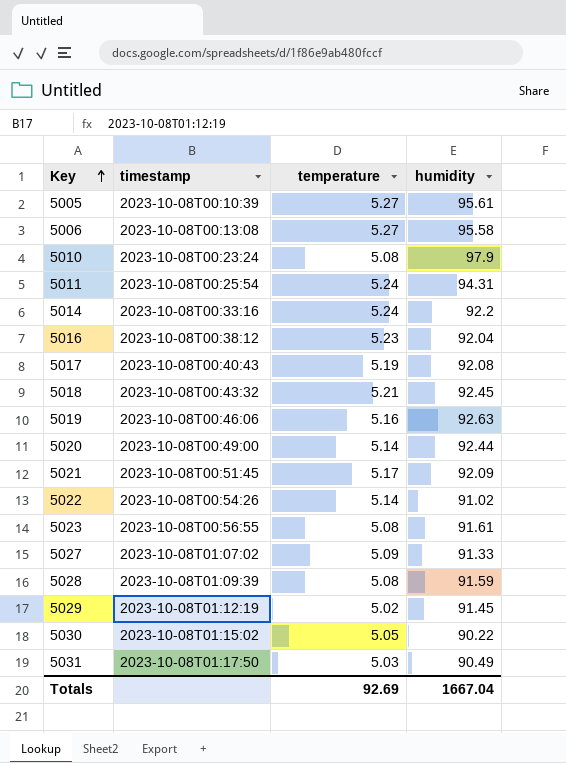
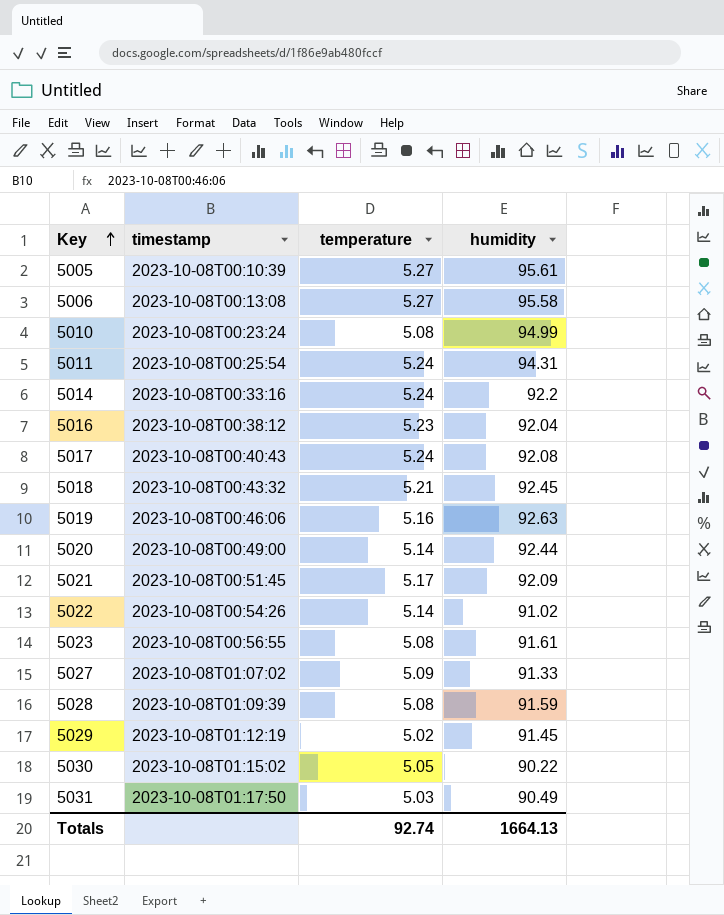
5010 | humidity: 97.9 -> 94.99
5017 | temperature: 5.19 -> 5.24
Totals | temperature: 92.69 -> 92.74
Totals | humidity: 1667.04 -> 1664.13

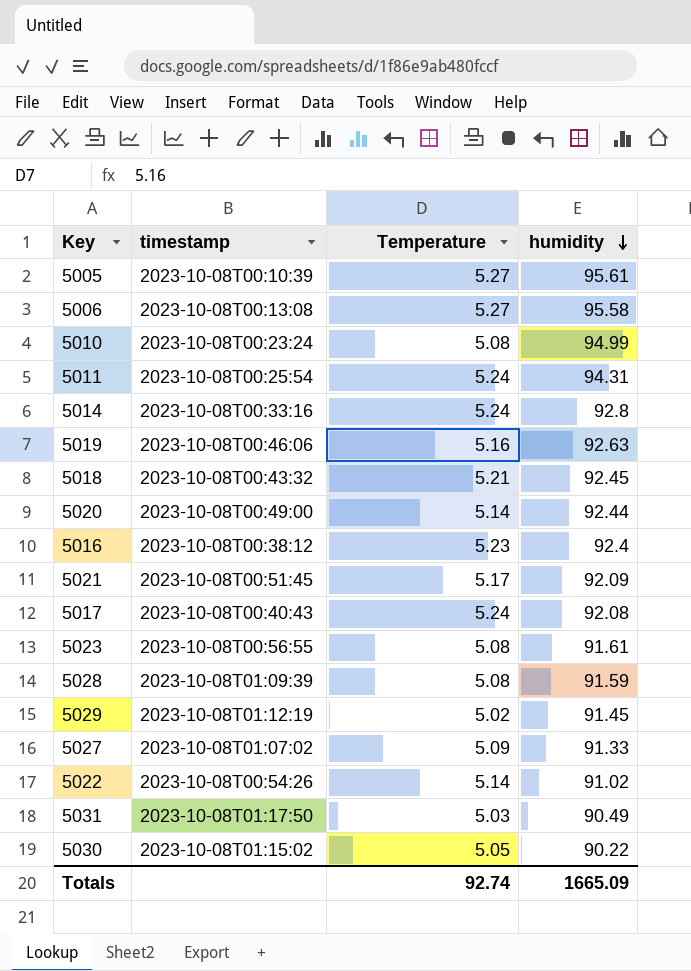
row order: Key ascending -> humidity descending
column name: temperature -> Temperature
5014 | humidity: 92.2 -> 92.8
5016 | humidity: 92.04 -> 92.4
Totals | humidity: 1664.13 -> 1665.09

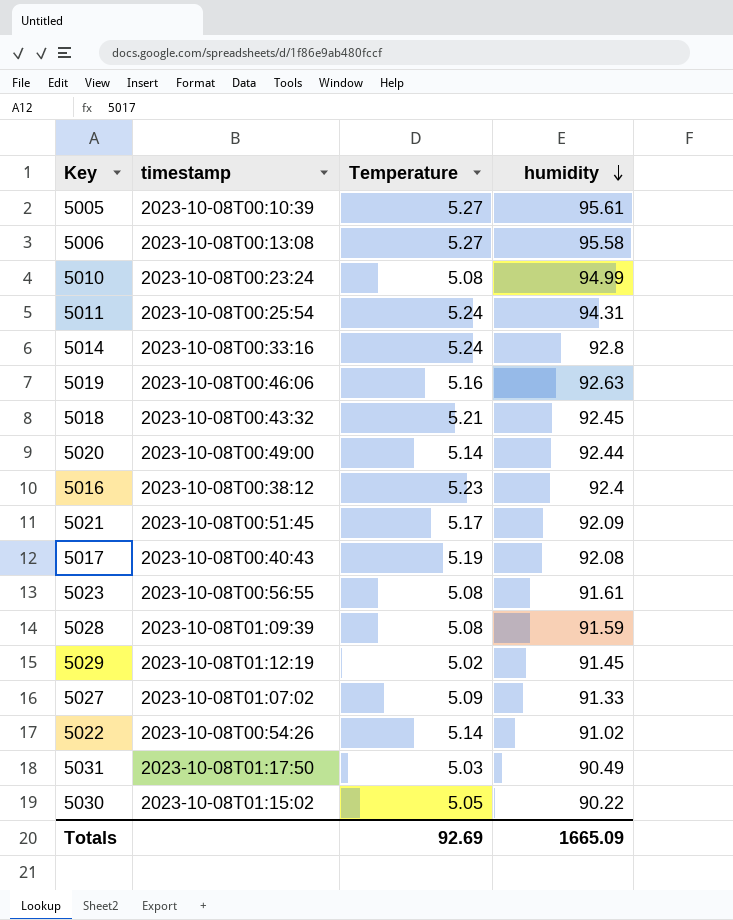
5017 | Temperature: 5.24 -> 5.19
Totals | Temperature: 92.74 -> 92.69

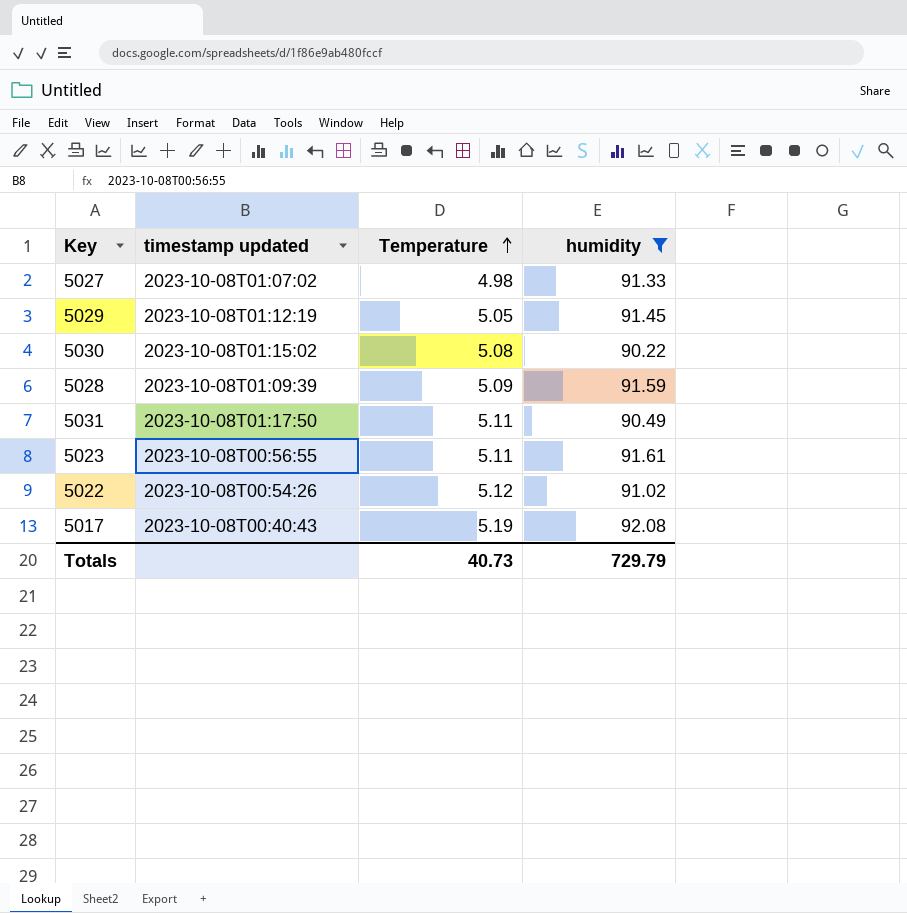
filter: none -> humidity <= 92.08
row order: humidity descending -> Temperature ascending
column name: timestamp -> timestamp updated
5027 | Temperature: 5.09 -> 4.98
5029 | Temperature: 5.02 -> 5.05
5030 | Temperature: 5.05 -> 5.08
5028 | Temperature: 5.08 -> 5.09
5031 | Temperature: 5.03 -> 5.11
5023 | Temperature: 5.08 -> 5.11
5022 | Temperature: 5.14 -> 5.12
Totals | Temperature: 92.69 -> 40.73
Totals | humidity: 1665.09 -> 729.79

